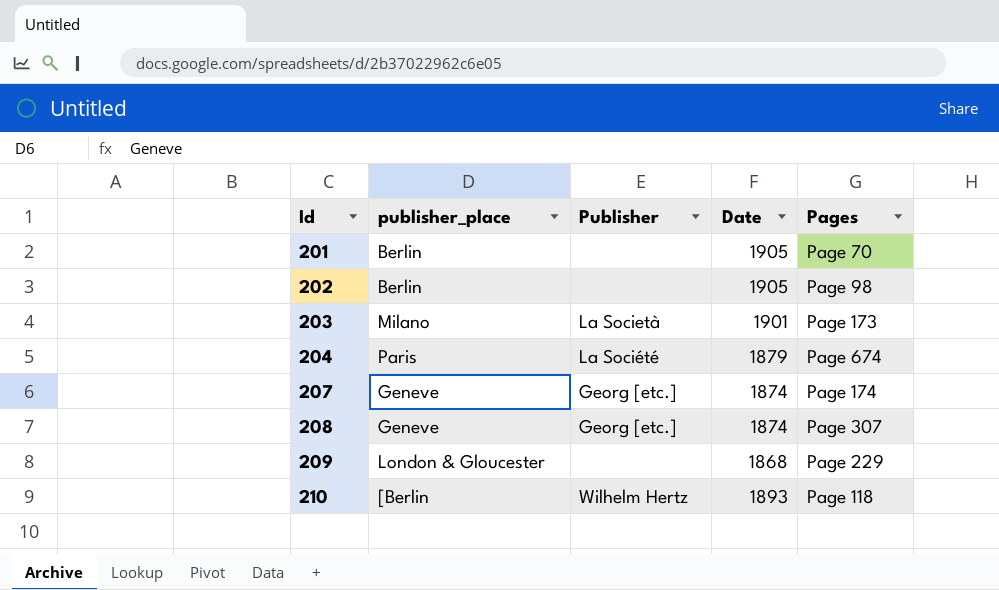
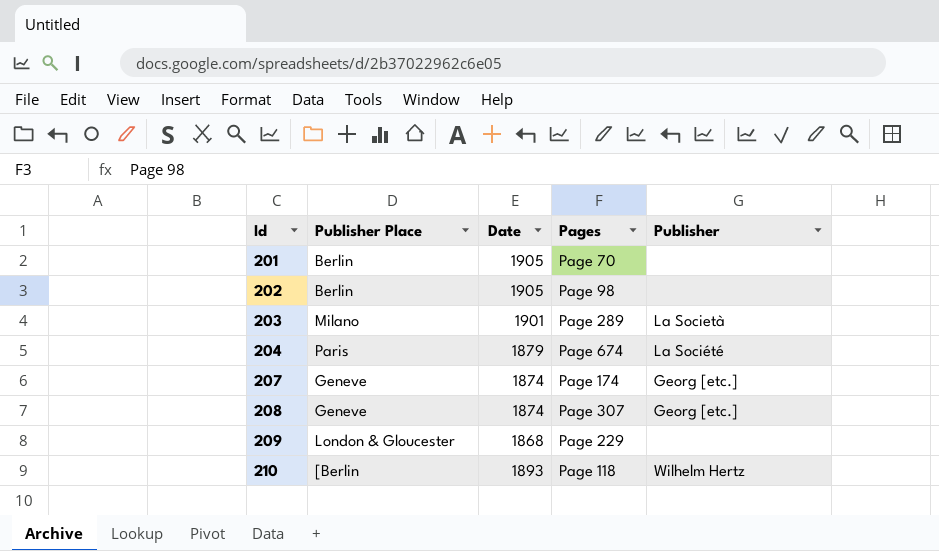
column name: publisher_place -> Publisher Place
column Publisher | position: 3 -> 5
203 | Pages: Page 173 -> Page 289

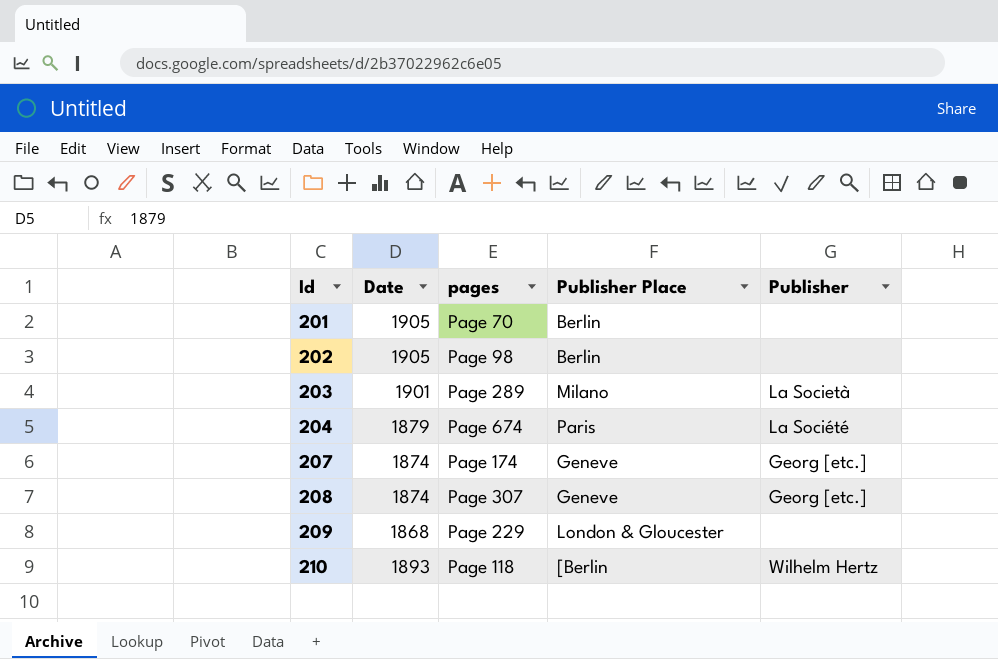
column name: Pages -> pages
column Publisher Place | position: 2 -> 4

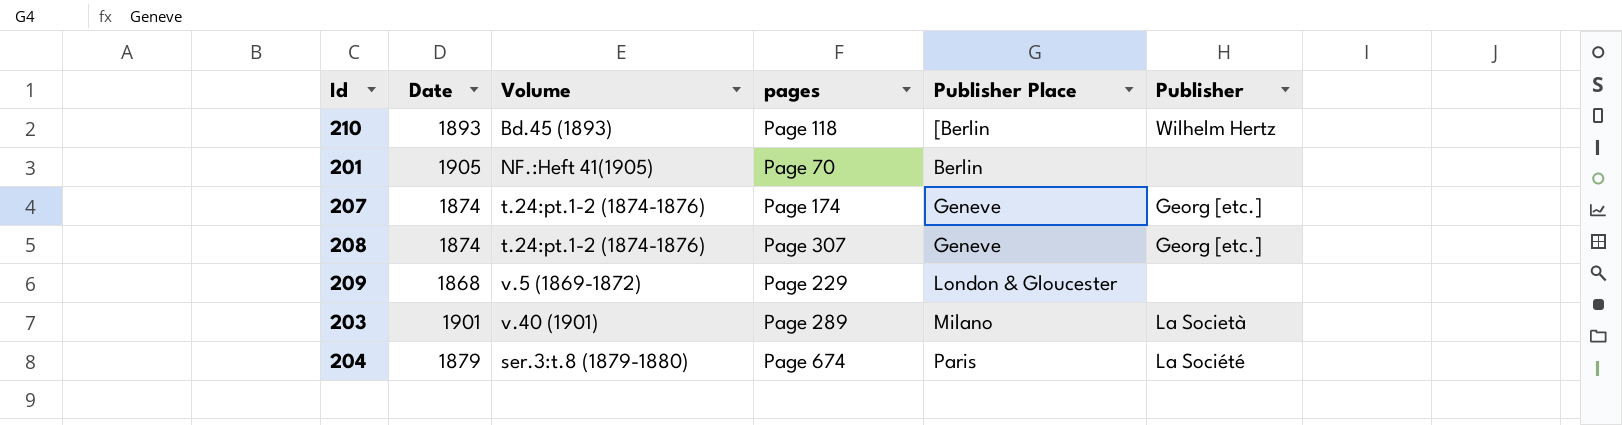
row order: Id ascending -> Publisher Place ascending
column Volume | position: none -> 3
row 202: 1905 | Page 98 | Berlin | none -> none

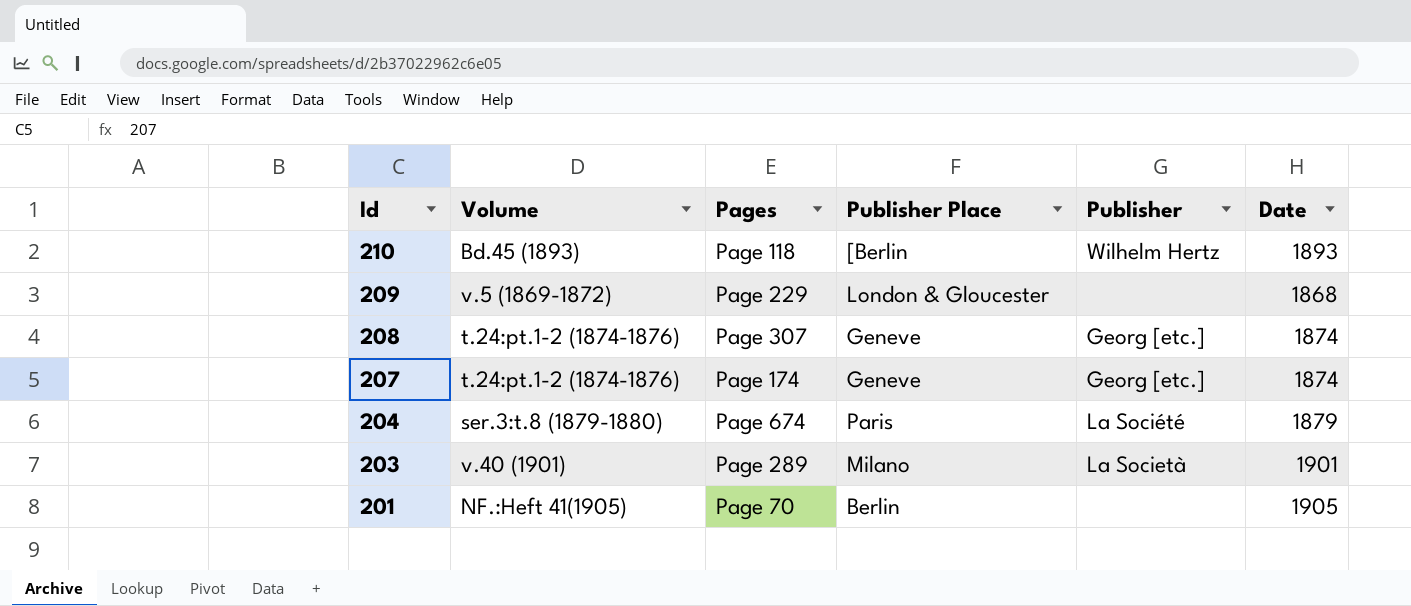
row order: Publisher Place ascending -> Id descending
column name: pages -> Pages
column Date | position: 2 -> 6

